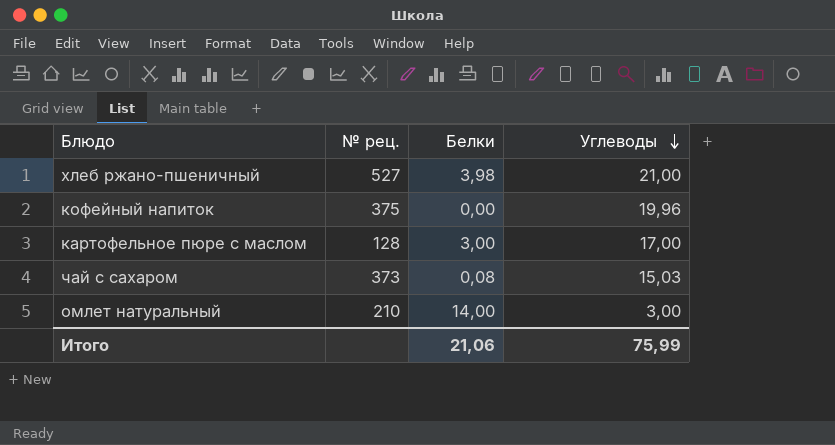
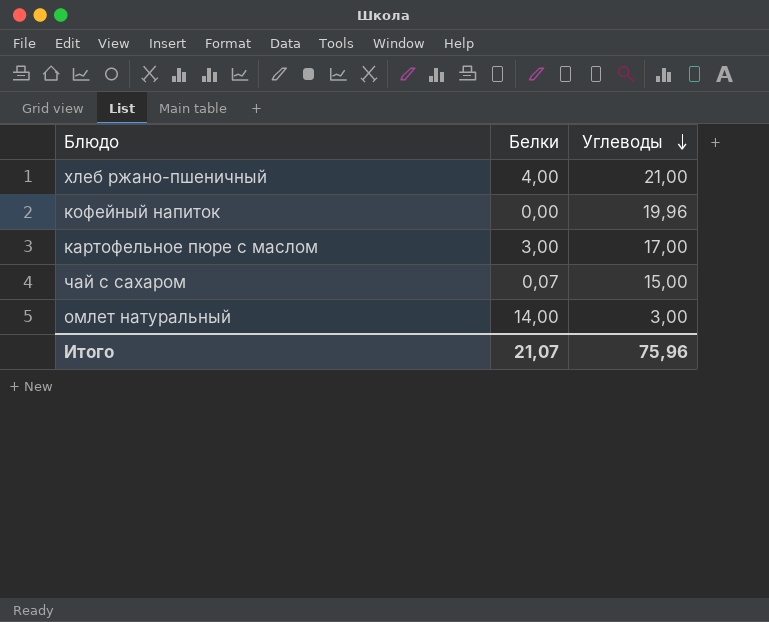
column № рец. | position: 2 -> none
хлеб ржано-пшеничный | Белки: 3,98 -> 4,00
чай с сахаром | Белки: 0,08 -> 0,07
чай с сахаром | Углеводы: 15,03 -> 15,00
Итого | Белки: 21,06 -> 21,07
Итого | Углеводы: 75,99 -> 75,96

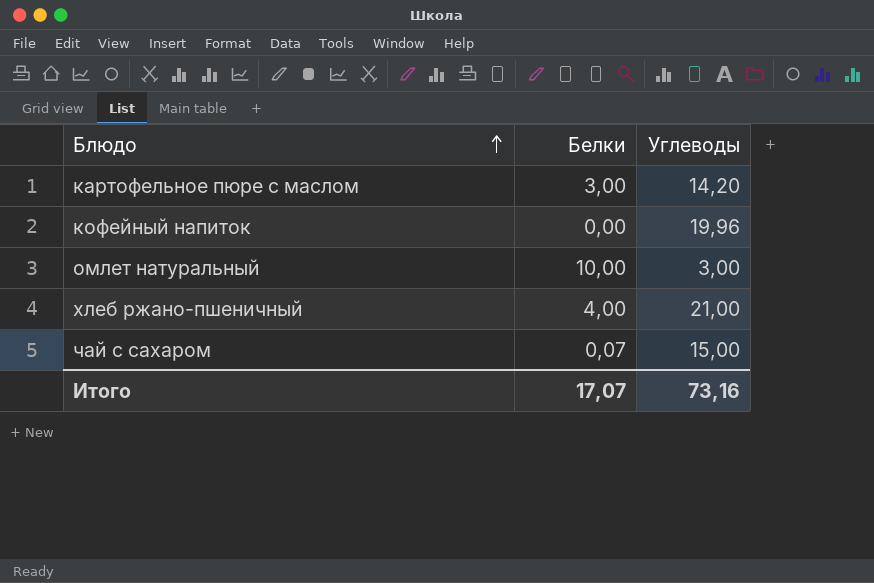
row order: Углеводы descending -> Блюдо ascending
картофельное пюре с маслом | Углеводы: 17,00 -> 14,20
омлет натуральный | Белки: 14,00 -> 10,00
Итого | Белки: 21,07 -> 17,07
Итого | Углеводы: 75,96 -> 73,16

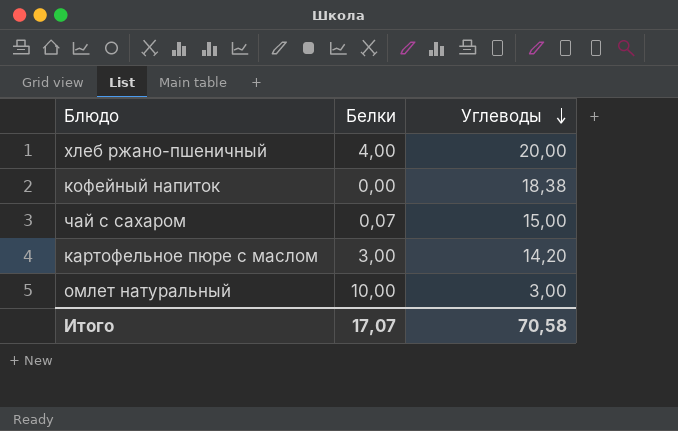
row order: Блюдо ascending -> Углеводы descending
хлеб ржано-пшеничный | Углеводы: 21,00 -> 20,00
кофейный напиток | Углеводы: 19,96 -> 18,38
Итого | Углеводы: 73,16 -> 70,58

